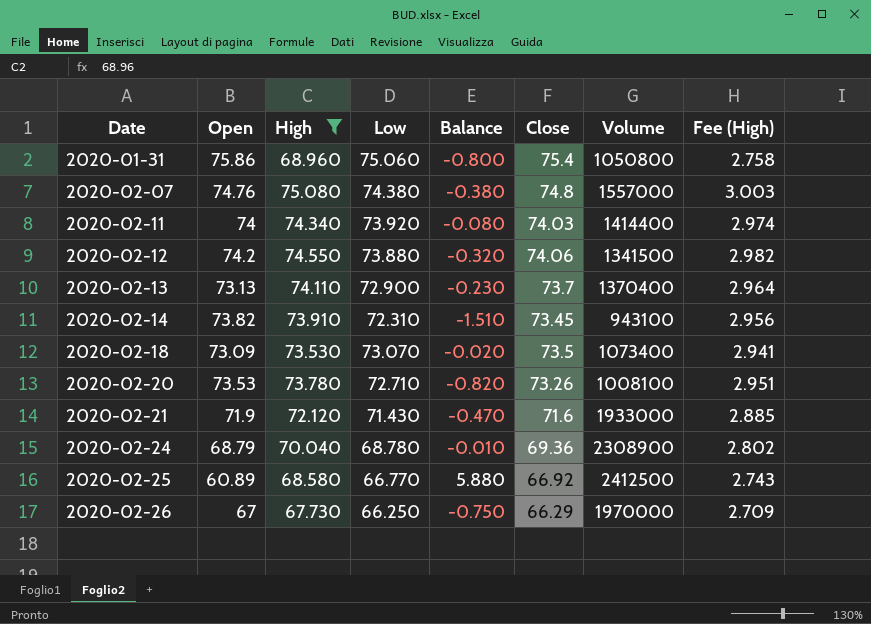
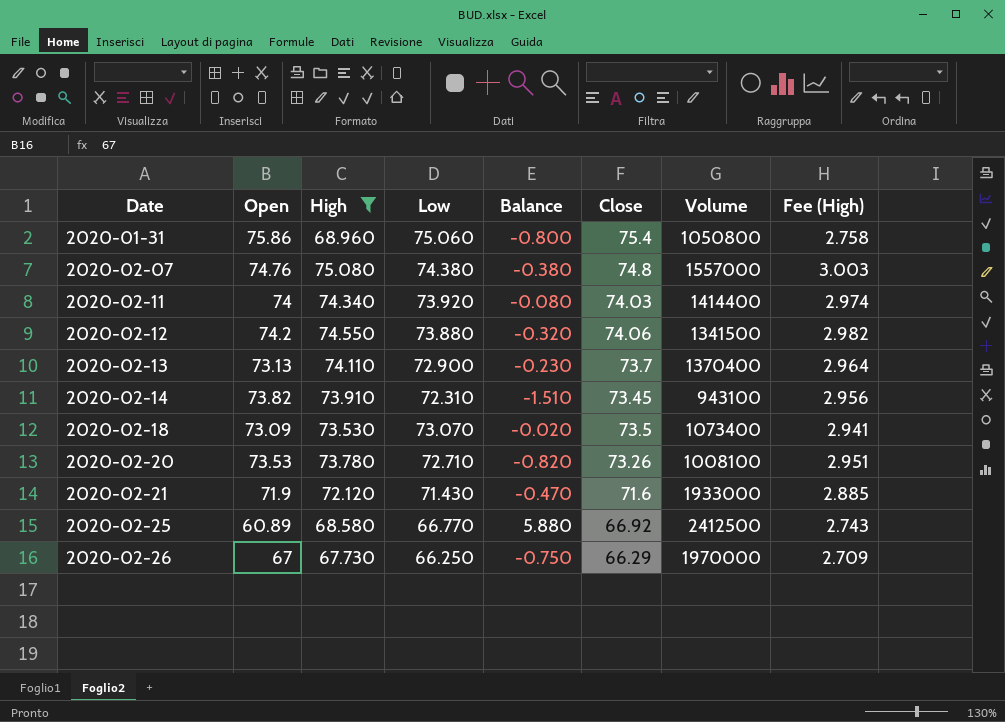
row 2020-02-24: 68.79 | 70.040 | 68.780 | -0.010 | 69.36 | 2308900 | 2.802 -> none

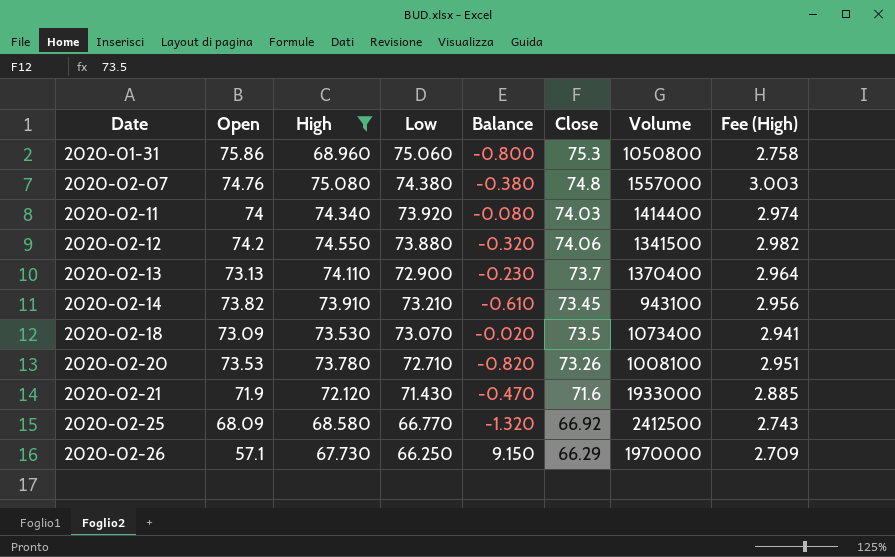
2020-01-31 | Close: 75.4 -> 75.3
2020-02-14 | Low: 72.310 -> 73.210
2020-02-14 | Balance: -1.510 -> -0.610
2020-02-25 | Open: 60.89 -> 68.09
2020-02-25 | Balance: 5.880 -> -1.320
2020-02-26 | Open: 67 -> 57.1
2020-02-26 | Balance: -0.750 -> 9.150

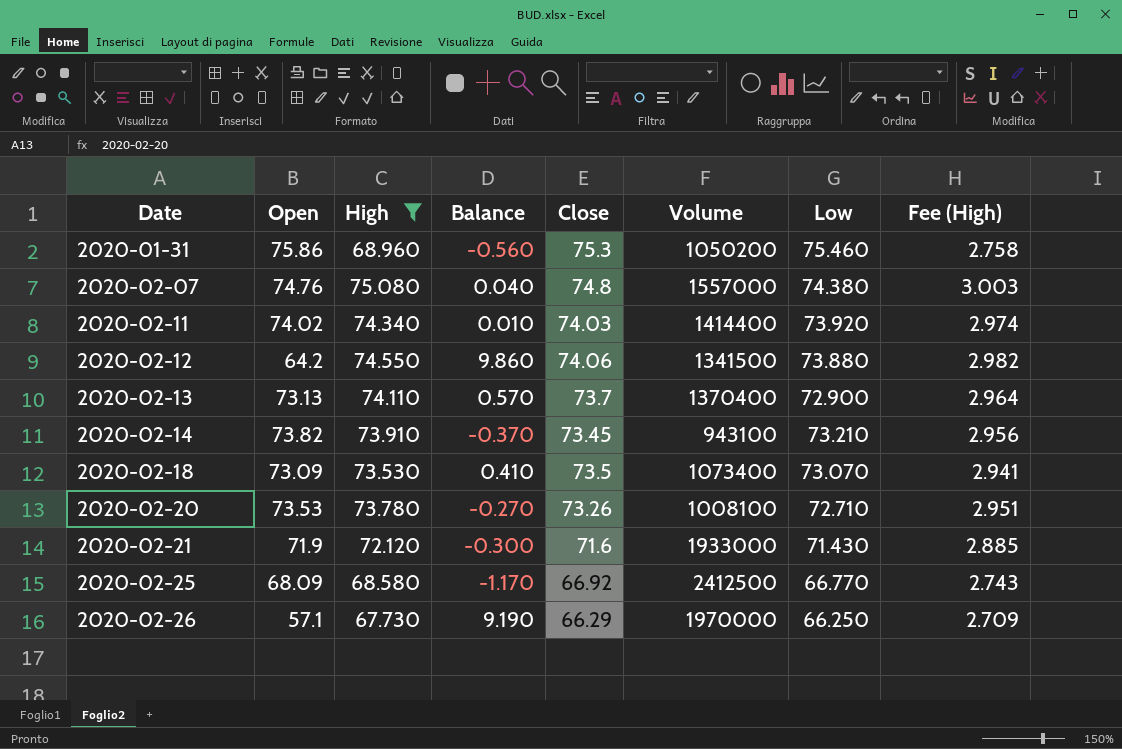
column Balance | formula: [Low] - [Open] -> [Close] - [Open]
column Low | position: 4 -> 7
2020-01-31 | Volume: 1050800 -> 1050200
2020-01-31 | Low: 75.060 -> 75.460
2020-02-11 | Open: 74 -> 74.02
2020-02-12 | Open: 74.2 -> 64.2

